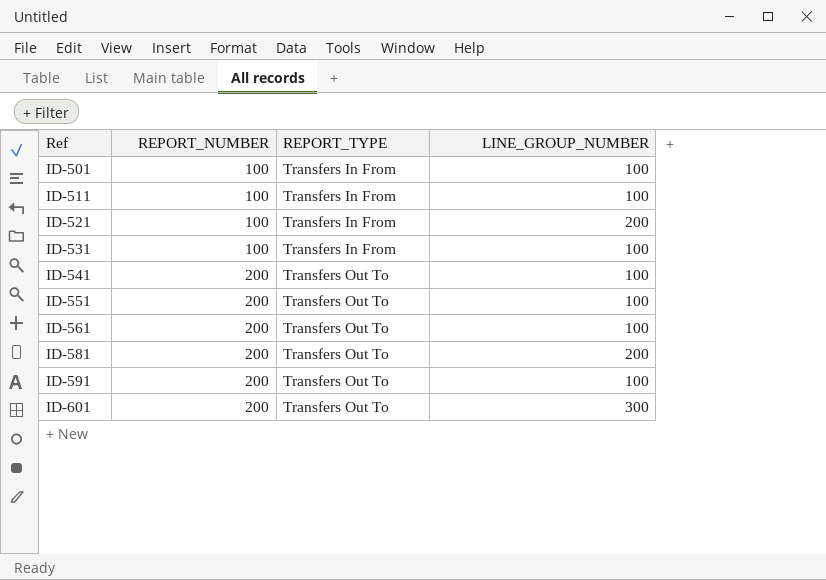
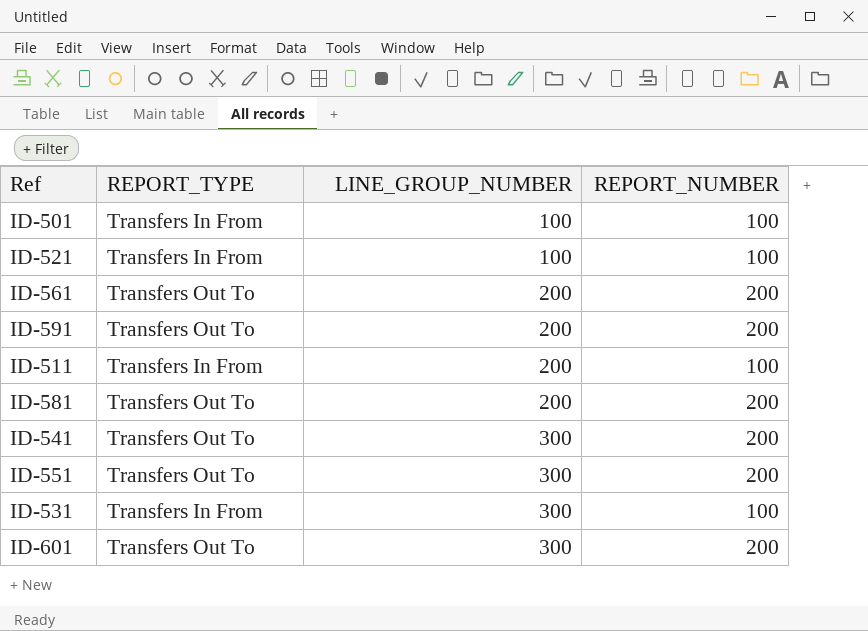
row order: Ref ascending -> LINE_GROUP_NUMBER ascending
column REPORT_NUMBER | position: 2 -> 4
ID-521 | LINE_GROUP_NUMBER: 200 -> 100
ID-561 | LINE_GROUP_NUMBER: 100 -> 200
ID-591 | LINE_GROUP_NUMBER: 100 -> 200
ID-511 | LINE_GROUP_NUMBER: 100 -> 200
ID-541 | LINE_GROUP_NUMBER: 100 -> 300
ID-551 | LINE_GROUP_NUMBER: 100 -> 300
ID-531 | LINE_GROUP_NUMBER: 100 -> 300

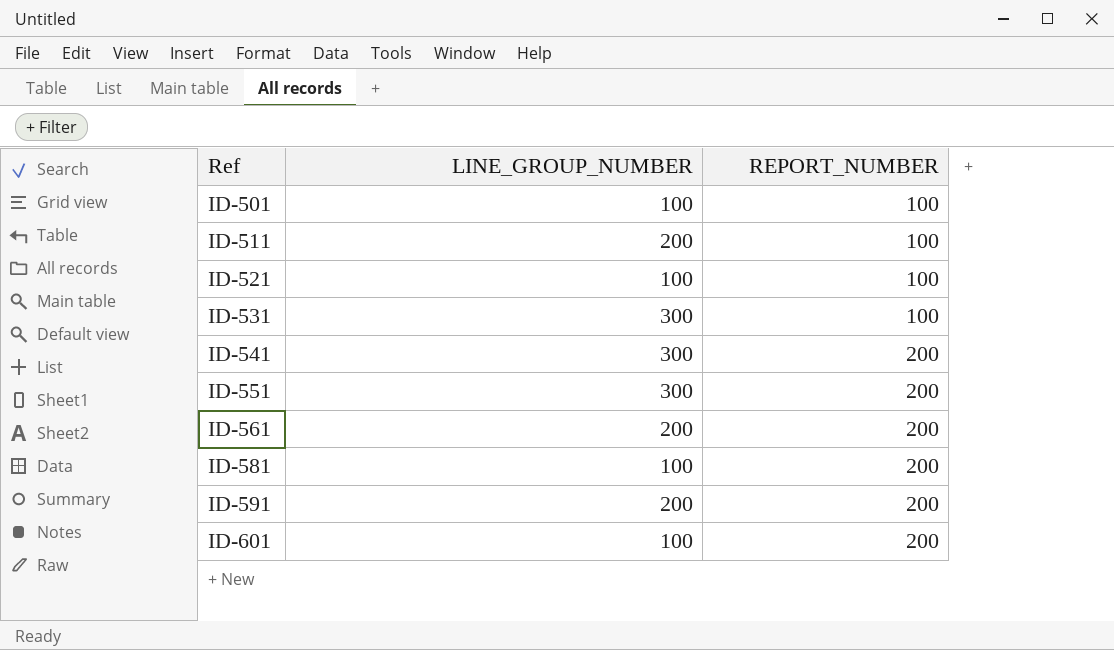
row order: LINE_GROUP_NUMBER ascending -> Ref ascending
column REPORT_TYPE | position: 2 -> none
ID-581 | LINE_GROUP_NUMBER: 200 -> 100
ID-601 | LINE_GROUP_NUMBER: 300 -> 100

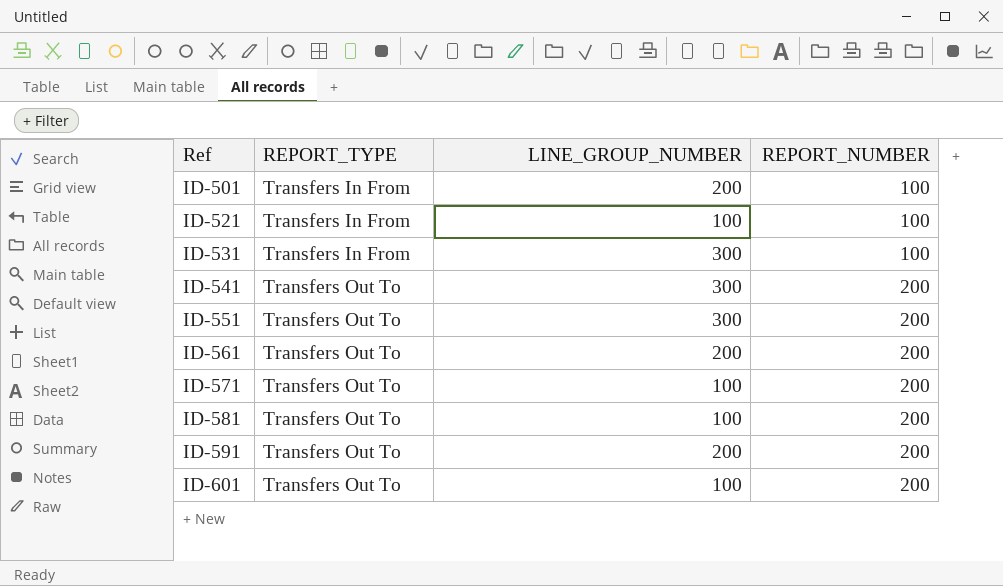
column REPORT_TYPE | position: none -> 2
row ID-511: 200 | 100 -> none
ID-501 | LINE_GROUP_NUMBER: 100 -> 200
row ID-571: none -> Transfers Out To | 100 | 200

